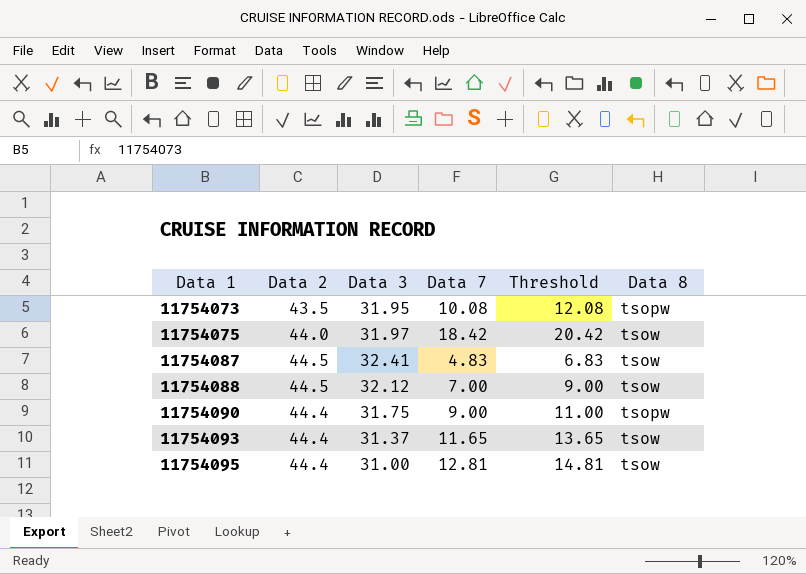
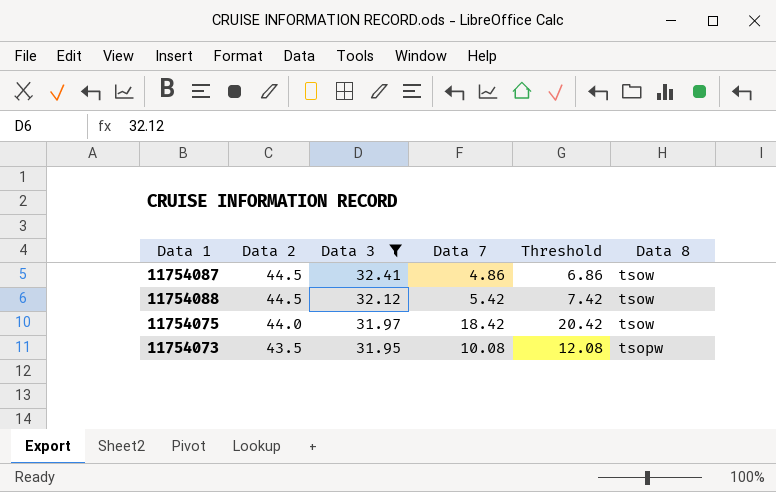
filter: none -> Data 3 >= 31.95
row order: Data 1 ascending -> Data 2 descending
11754087 | Data 7: 4.83 -> 4.86
11754087 | Threshold: 6.83 -> 6.86
11754088 | Data 7: 7.00 -> 5.42
11754088 | Threshold: 9.00 -> 7.42

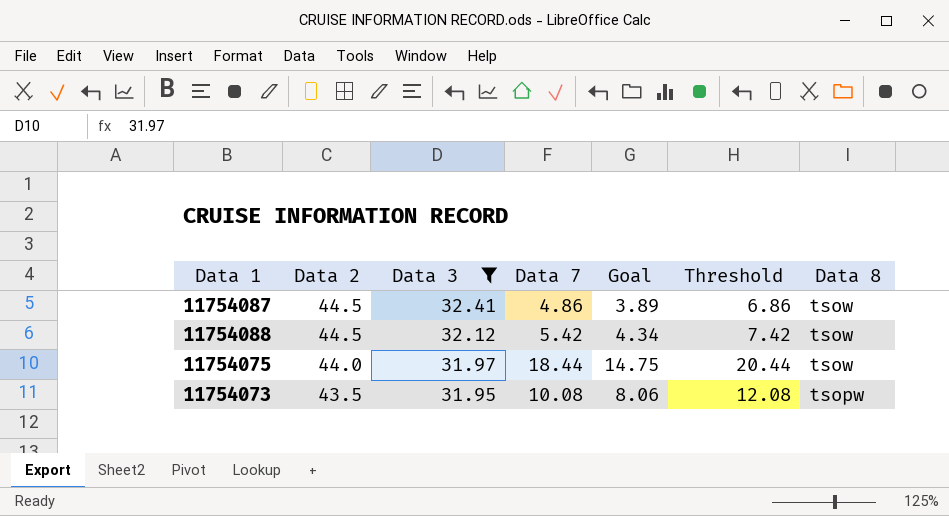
column Goal | formula: none -> [Data 7] * 0.8
11754075 | Data 7: 18.42 -> 18.44
11754075 | Threshold: 20.42 -> 20.44

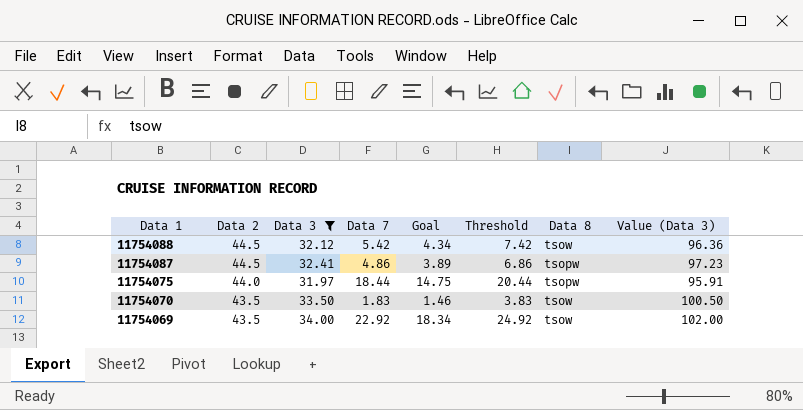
row order: Data 2 descending -> Data 1 descending
column Value (Data 3) | formula: none -> [Data 3] * 3
row 11754073: 43.5 | 31.95 | 10.08 | 8.06 | 12.08 | tsopw -> none
11754087 | Data 8: tsow -> tsopw
11754075 | Data 8: tsow -> tsopw
row 11754070: none -> 43.5 | 33.50 | 1.83 | 1.46 | 3.83 | tsow | 100.50
row 11754069: none -> 43.5 | 34.00 | 22.92 | 18.34 | 24.92 | tsow | 102.00

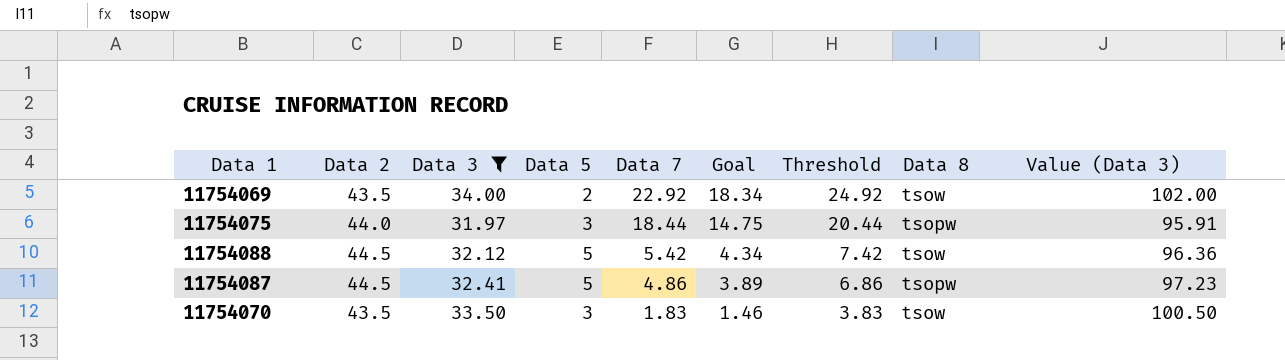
row order: Data 1 descending -> Data 7 descending
column Data 5 | position: none -> 4

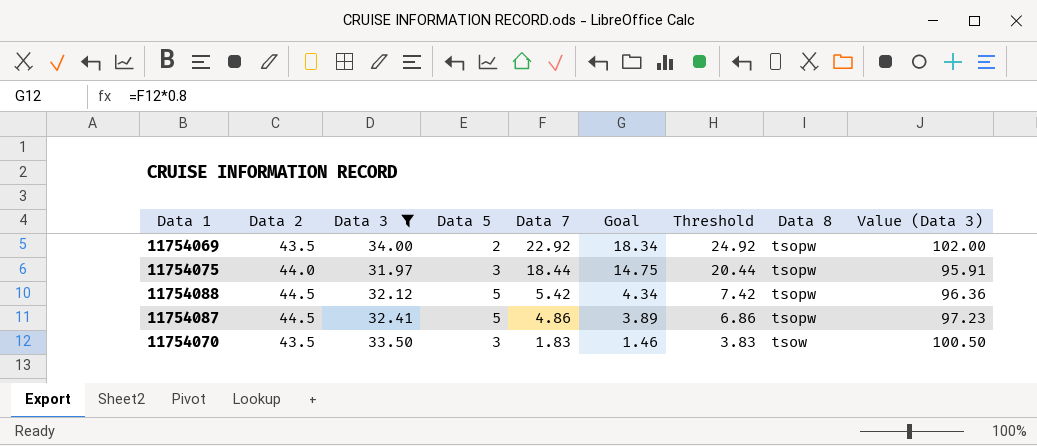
11754069 | Data 8: tsow -> tsopw
11754088 | Data 8: tsow -> tsopw

